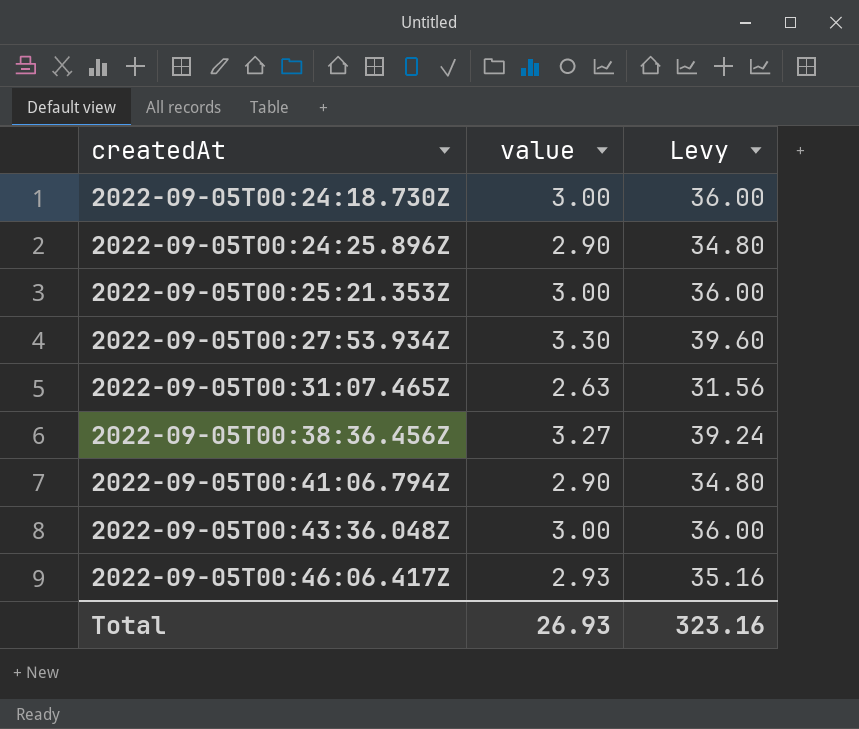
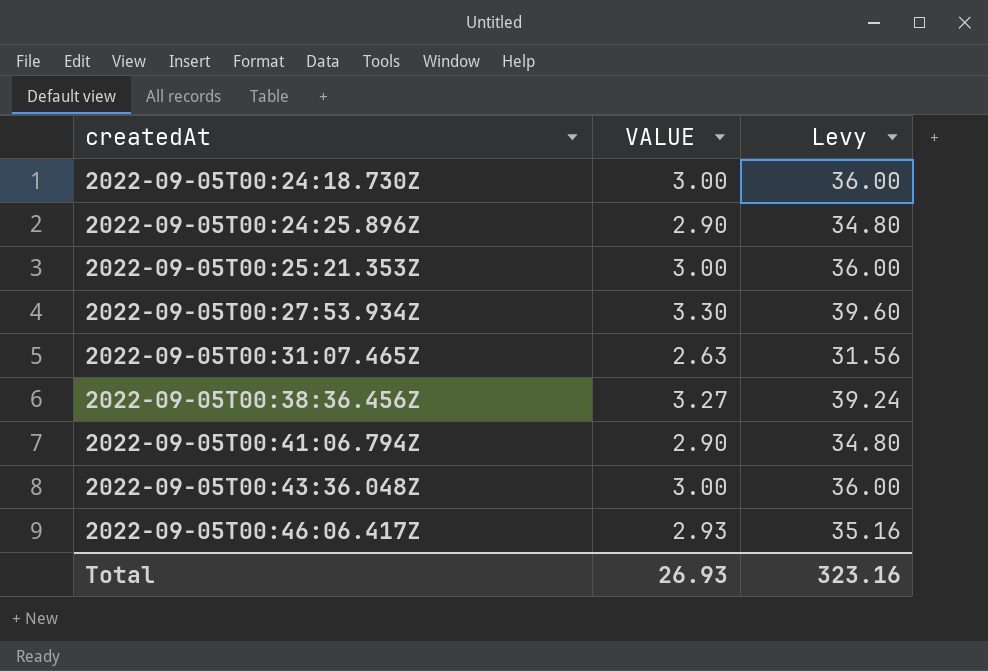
column name: value -> VALUE

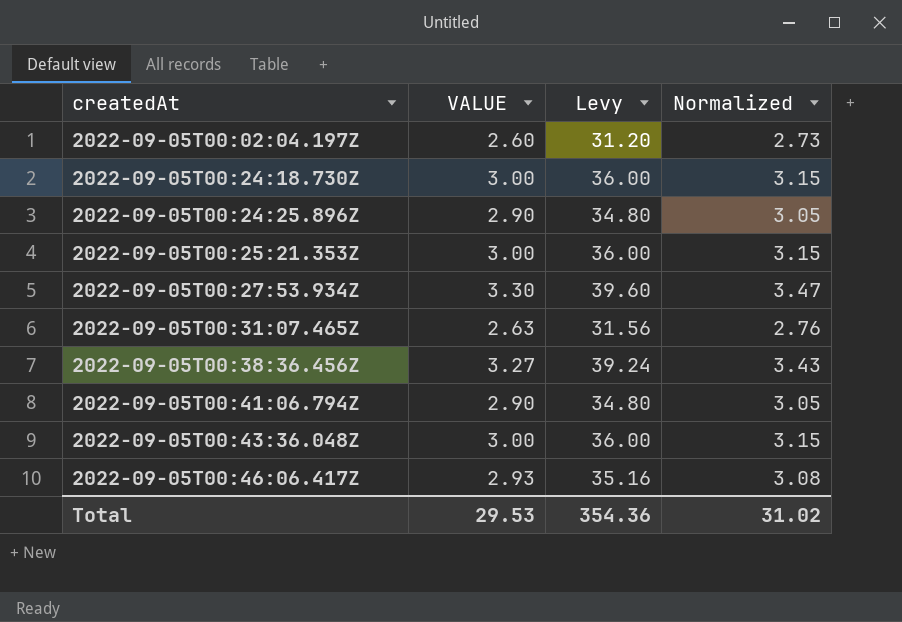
column Normalized | formula: none -> [VALUE] * 1.05
row 2022-09-05T00:02:04.197Z: none -> 2.60 | 31.20 | 2.73
Total | VALUE: 26.93 -> 29.53
Total | Levy: 323.16 -> 354.36

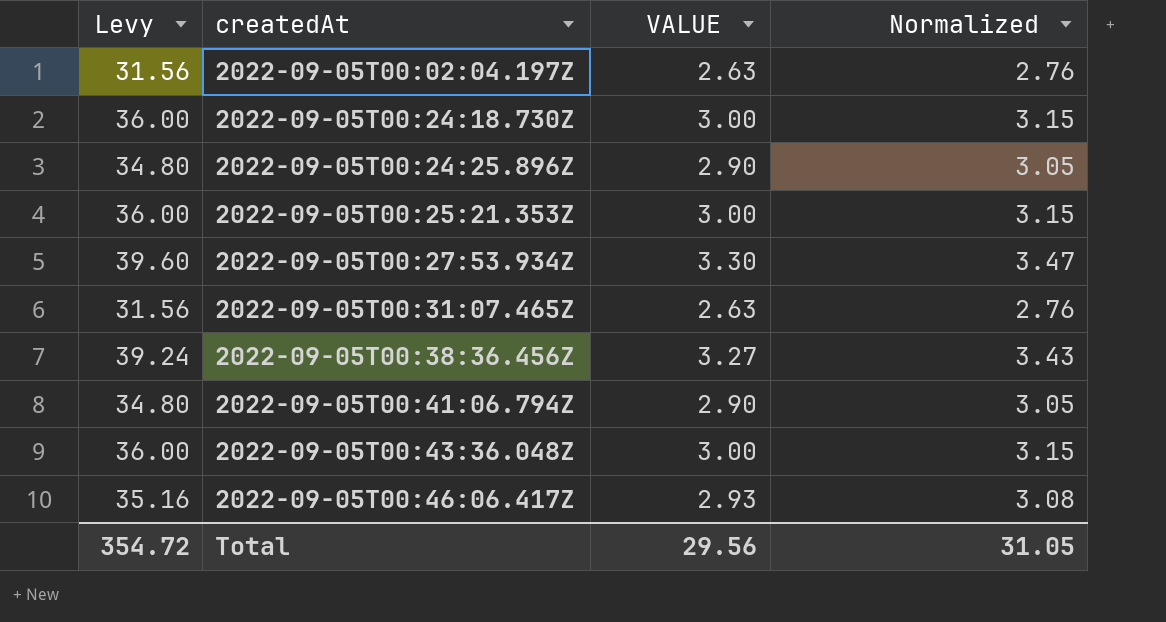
column Levy | position: 3 -> 1
2022-09-05T00:02:04.197Z | Levy: 31.20 -> 31.56
2022-09-05T00:02:04.197Z | VALUE: 2.60 -> 2.63
2022-09-05T00:02:04.197Z | Normalized: 2.73 -> 2.76
Total | Levy: 354.36 -> 354.72
Total | VALUE: 29.53 -> 29.56
Total | Normalized: 31.02 -> 31.05

